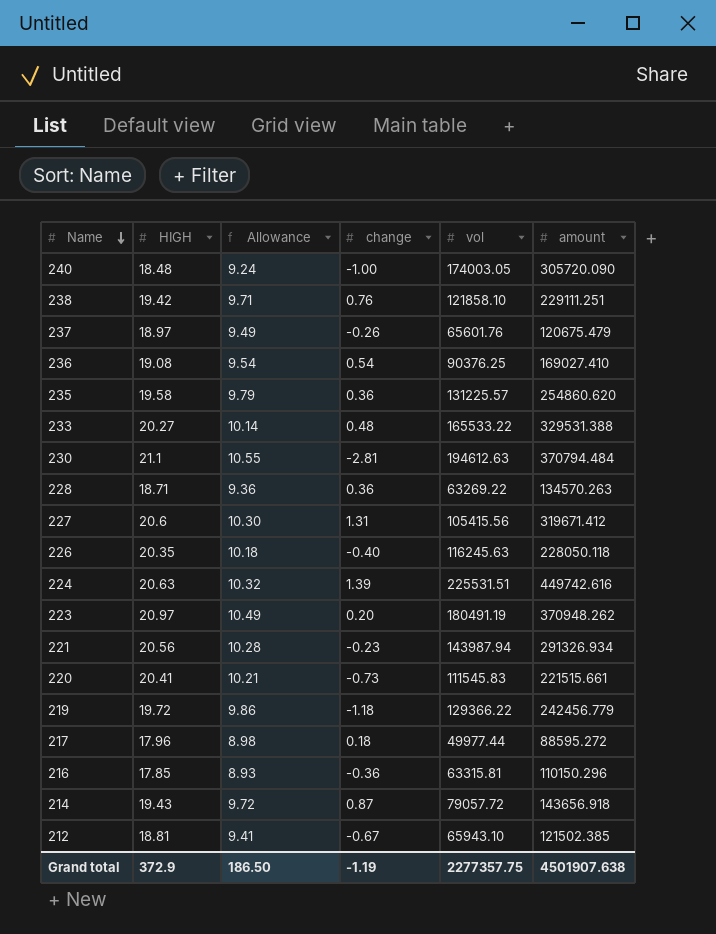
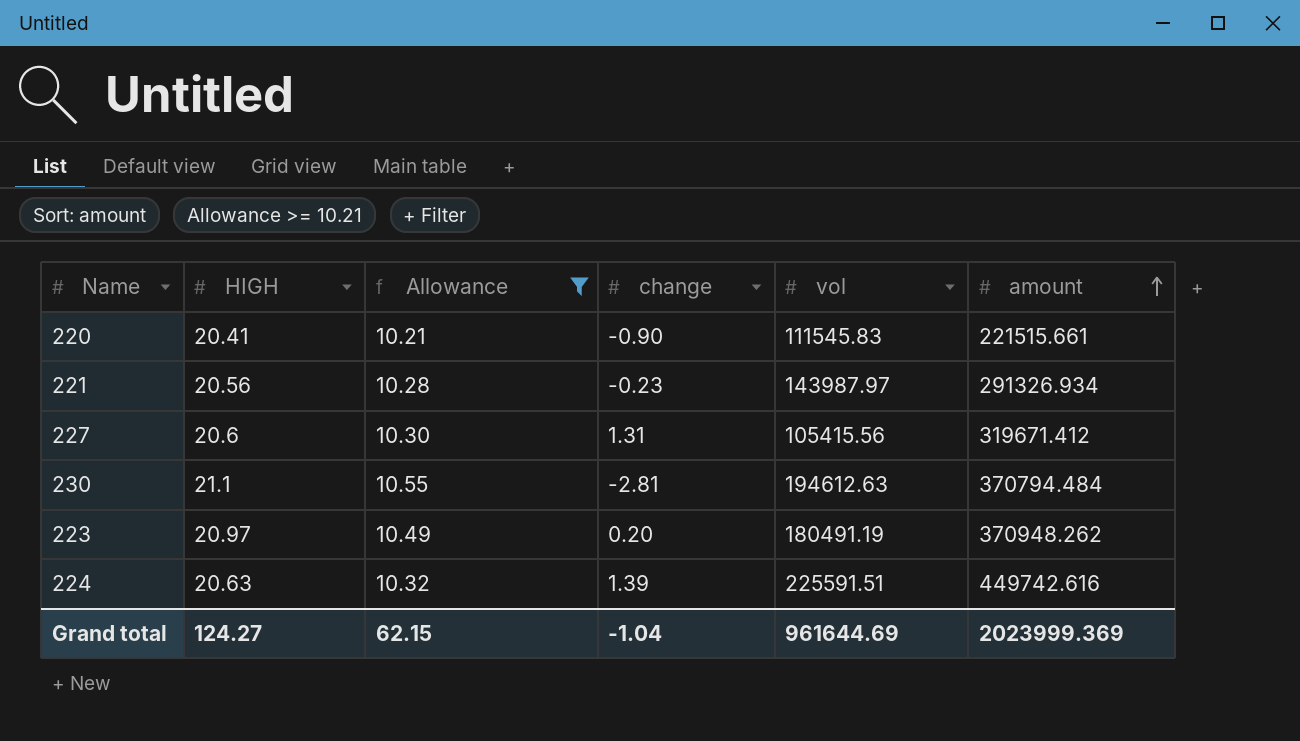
filter: none -> Allowance >= 10.21
row order: Name descending -> amount ascending
220 | change: -0.73 -> -0.90
221 | vol: 143987.94 -> 143987.97
224 | vol: 225531.51 -> 225591.51
Grand total | HIGH: 372.9 -> 124.27
Grand total | Allowance: 186.50 -> 62.15
Grand total | change: -1.19 -> -1.04
Grand total | vol: 2277357.75 -> 961644.69
Grand total | amount: 4501907.638 -> 2023999.369

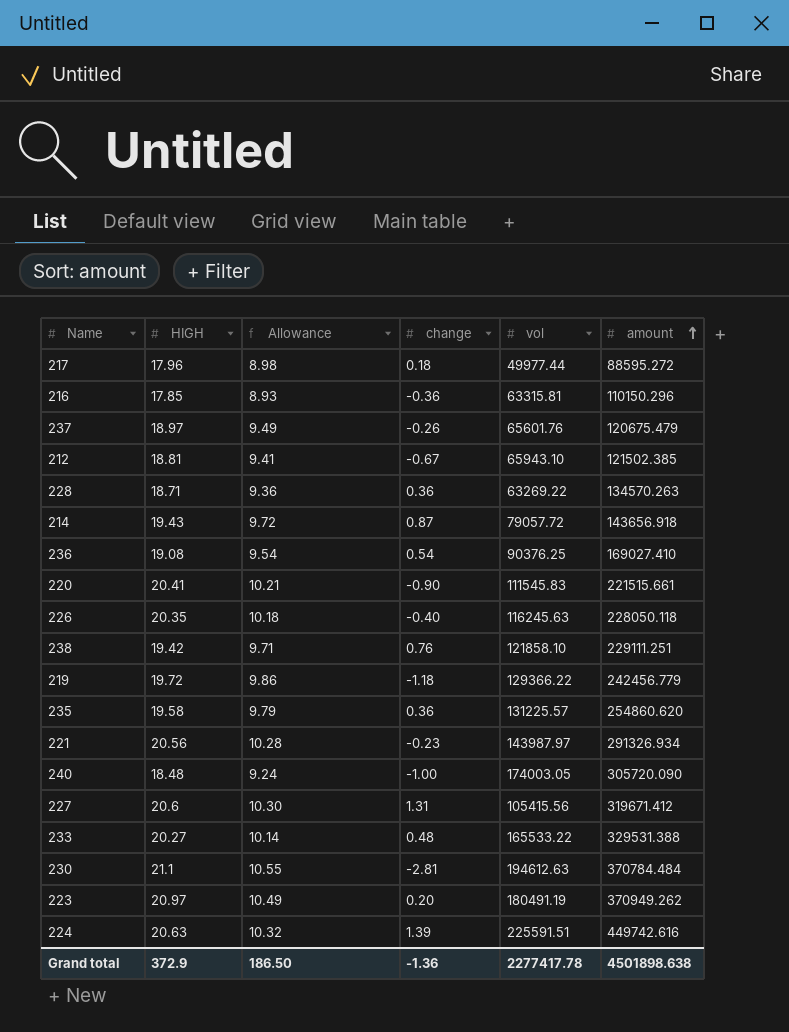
filter: Allowance >= 10.21 -> none
230 | amount: 370794.484 -> 370784.484
223 | amount: 370948.262 -> 370949.262
Grand total | HIGH: 124.27 -> 372.9
Grand total | Allowance: 62.15 -> 186.50
Grand total | change: -1.04 -> -1.36
Grand total | vol: 961644.69 -> 2277417.78
Grand total | amount: 2023999.369 -> 4501898.638

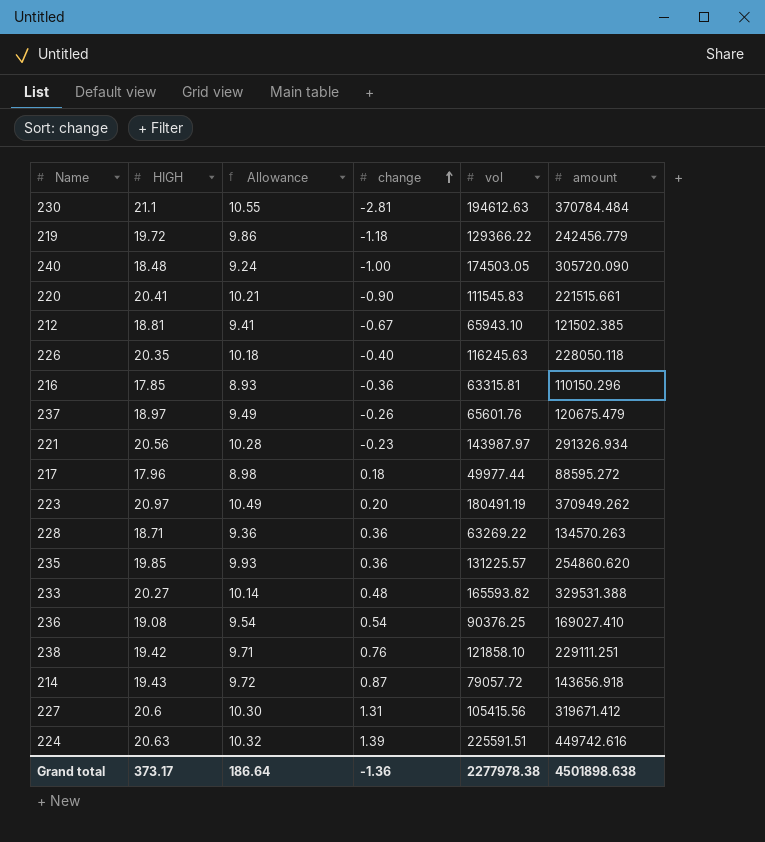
row order: amount ascending -> change ascending
240 | vol: 174003.05 -> 174503.05
235 | HIGH: 19.58 -> 19.85
235 | Allowance: 9.79 -> 9.93
233 | vol: 165533.22 -> 165593.82
Grand total | HIGH: 372.9 -> 373.17
Grand total | Allowance: 186.50 -> 186.64
Grand total | vol: 2277417.78 -> 2277978.38

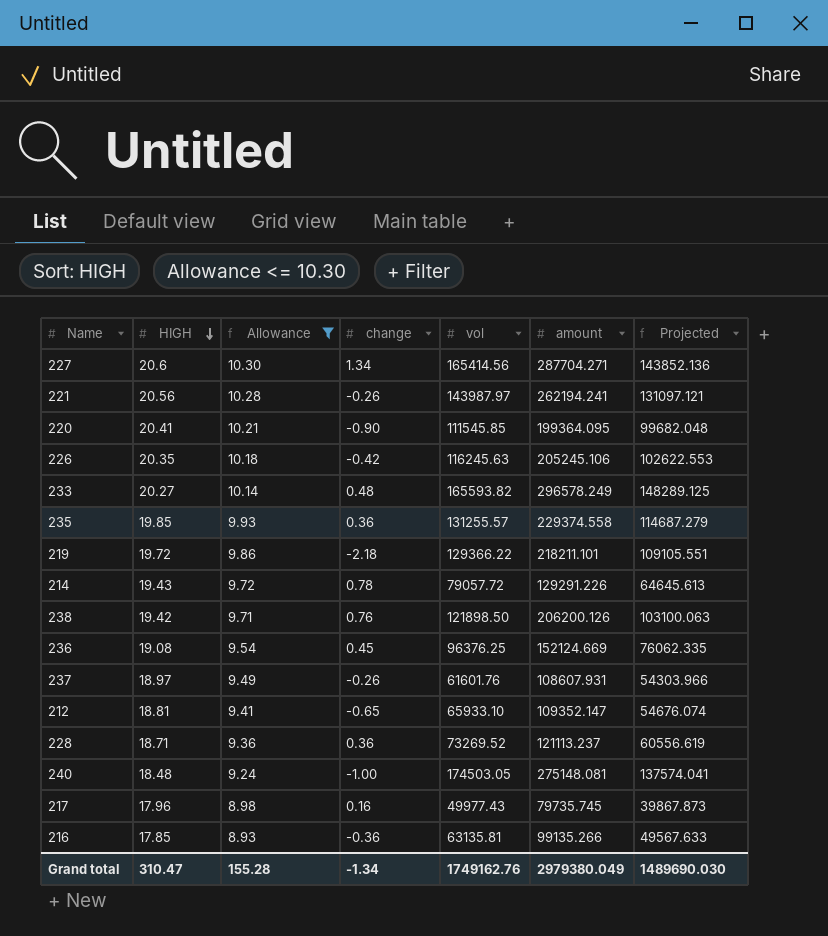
filter: none -> Allowance <= 10.30
row order: change ascending -> HIGH descending
column Projected | formula: none -> [amount] * 0.5
227 | change: 1.31 -> 1.34
227 | vol: 105415.56 -> 165414.56
227 | amount: 319671.412 -> 287704.271
221 | change: -0.23 -> -0.26
221 | amount: 291326.934 -> 262194.241
220 | vol: 111545.83 -> 111545.85
220 | amount: 221515.661 -> 199364.095
226 | change: -0.40 -> -0.42
226 | amount: 228050.118 -> 205245.106
233 | amount: 329531.388 -> 296578.249
235 | vol: 131225.57 -> 131255.57
235 | amount: 254860.620 -> 229374.558
219 | change: -1.18 -> -2.18
219 | amount: 242456.779 -> 218211.101
214 | change: 0.87 -> 0.78
214 | amount: 143656.918 -> 129291.226
238 | vol: 121858.10 -> 121898.50
238 | amount: 229111.251 -> 206200.126
236 | change: 0.54 -> 0.45
236 | vol: 90376.25 -> 96376.25
236 | amount: 169027.410 -> 152124.669
237 | vol: 65601.76 -> 61601.76
237 | amount: 120675.479 -> 108607.931
212 | change: -0.67 -> -0.65
212 | vol: 65943.10 -> 65933.10
212 | amount: 121502.385 -> 109352.147
228 | vol: 63269.22 -> 73269.52
228 | amount: 134570.263 -> 121113.237
240 | amount: 305720.090 -> 275148.081
217 | change: 0.18 -> 0.16
217 | vol: 49977.44 -> 49977.43
217 | amount: 88595.272 -> 79735.745
216 | vol: 63315.81 -> 63135.81
216 | amount: 110150.296 -> 99135.266
Grand total | HIGH: 373.17 -> 310.47
Grand total | Allowance: 186.64 -> 155.28
Grand total | change: -1.36 -> -1.34
Grand total | vol: 2277978.38 -> 1749162.76
Grand total | amount: 4501898.638 -> 2979380.049

